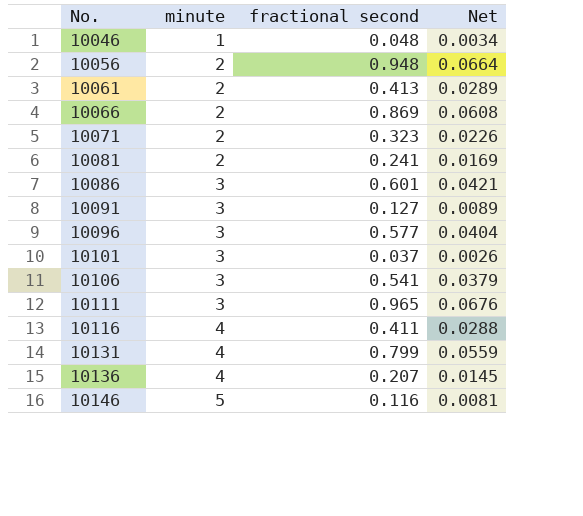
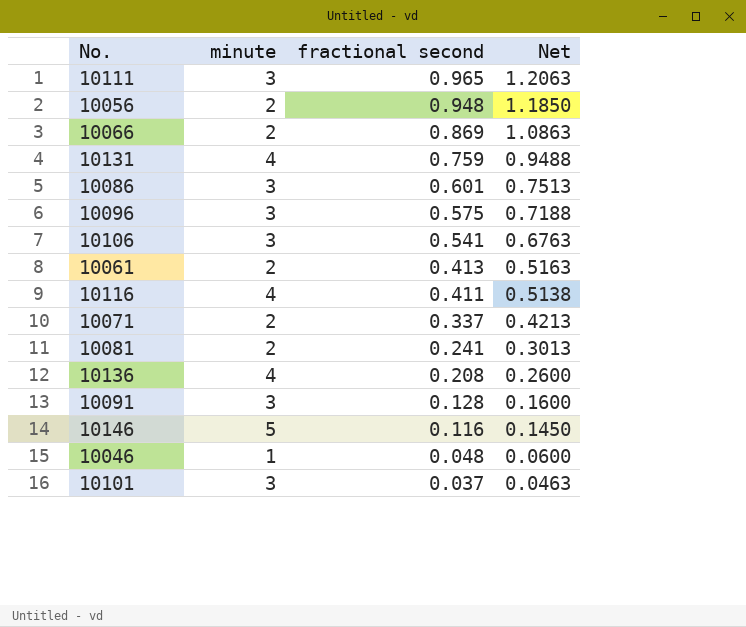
row order: No. ascending -> fractional second descending
column Net | formula: [fractional second] * 0.07 -> [fractional second] * 1.25
10131 | fractional second: 0.799 -> 0.759
10096 | fractional second: 0.577 -> 0.575
10071 | fractional second: 0.323 -> 0.337
10136 | fractional second: 0.207 -> 0.208
10091 | fractional second: 0.127 -> 0.128

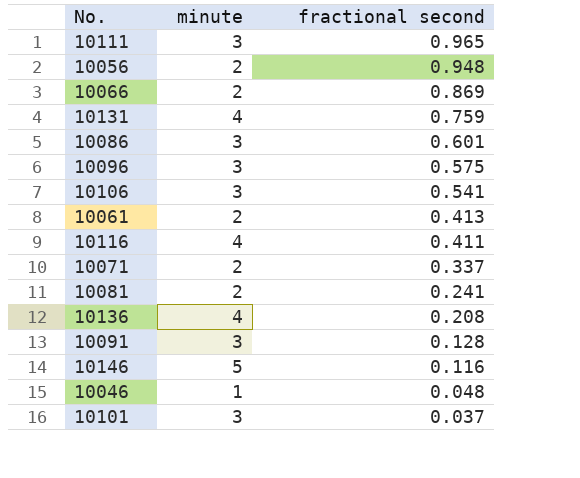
column Net | formula: [fractional second] * 1.25 -> none

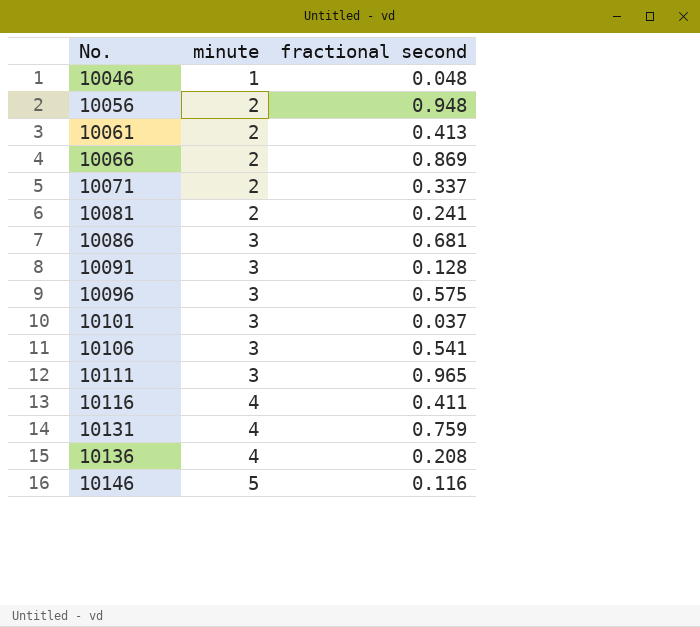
row order: fractional second descending -> No. ascending
10086 | fractional second: 0.601 -> 0.681

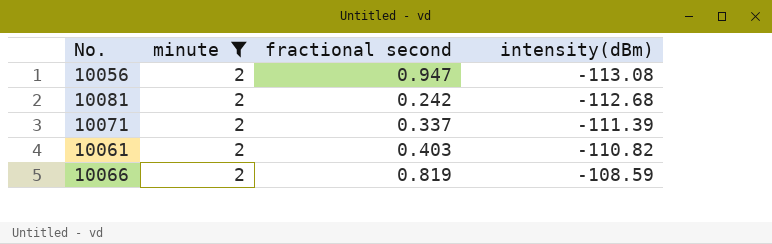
filter: none -> minute = 2
row order: No. ascending -> intensity(dBm) ascending
column intensity(dBm) | position: none -> 4
10056 | fractional second: 0.948 -> 0.947
10081 | fractional second: 0.241 -> 0.242
10061 | fractional second: 0.413 -> 0.403
10066 | fractional second: 0.869 -> 0.819

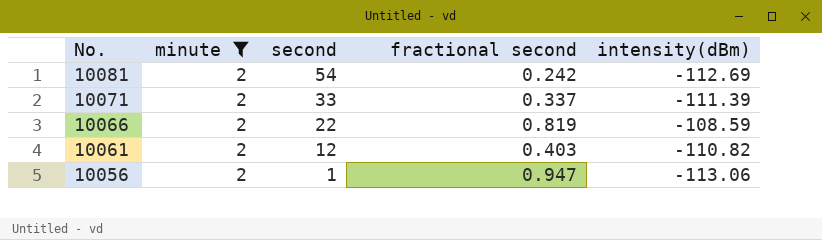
row order: intensity(dBm) ascending -> No. descending
column second | position: none -> 3
10081 | intensity(dBm): -112.68 -> -112.69
10056 | intensity(dBm): -113.08 -> -113.06

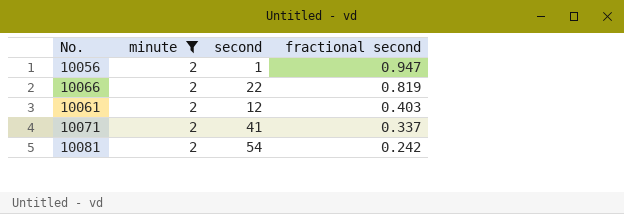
row order: No. descending -> fractional second descending
column intensity(dBm) | position: 5 -> none
10071 | second: 33 -> 41

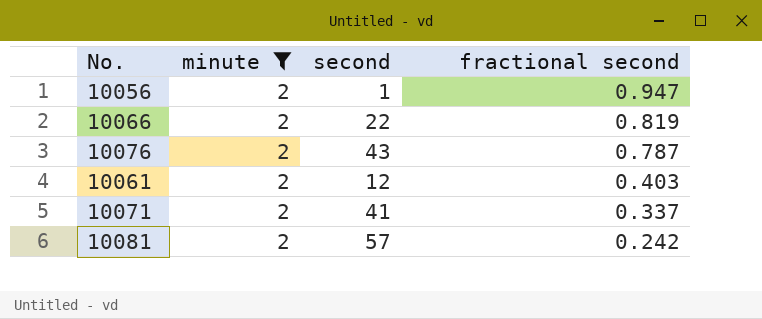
row 10076: none -> 2 | 43 | 0.787
10081 | second: 54 -> 57

